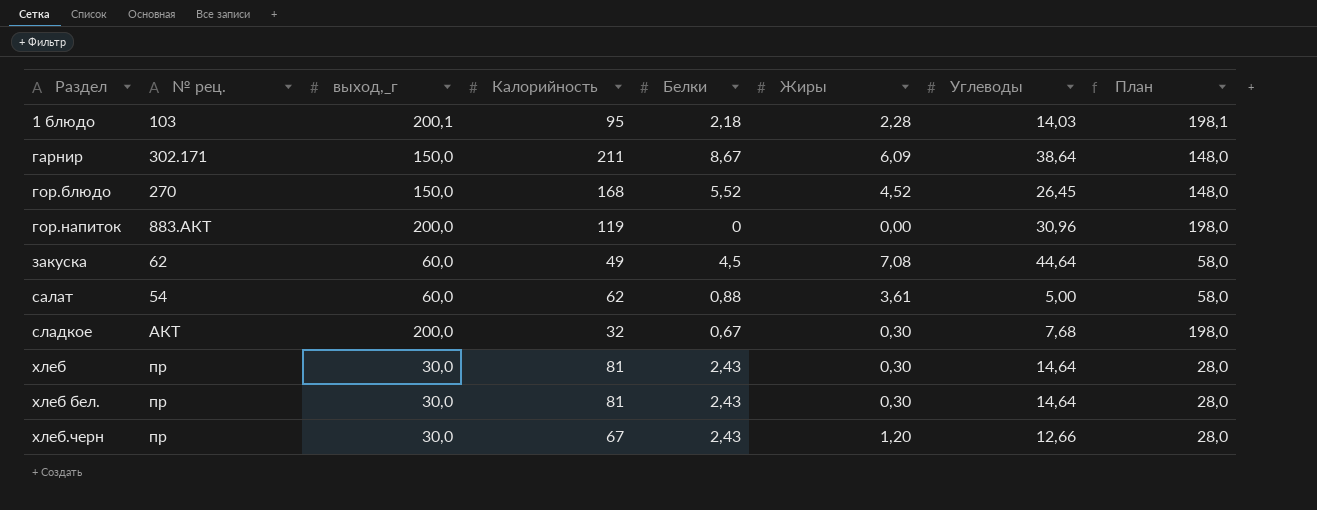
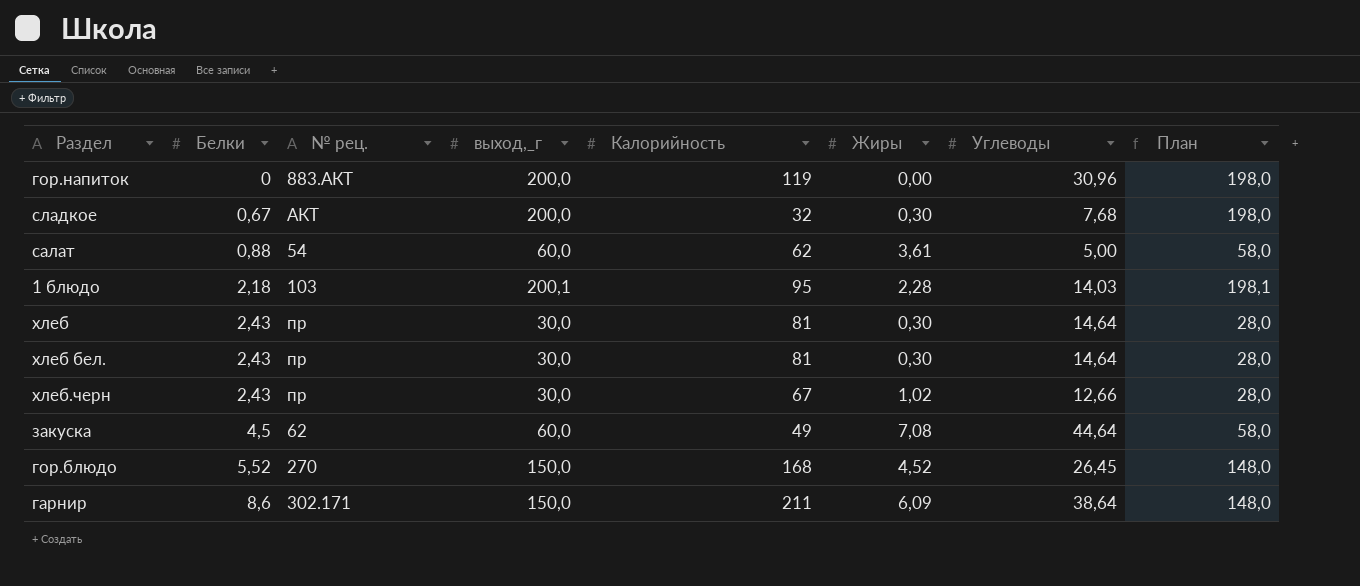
row order: Раздел ascending -> Белки ascending
column Белки | position: 5 -> 2
хлеб.черн | Жиры: 1,20 -> 1,02
гарнир | Белки: 8,67 -> 8,6

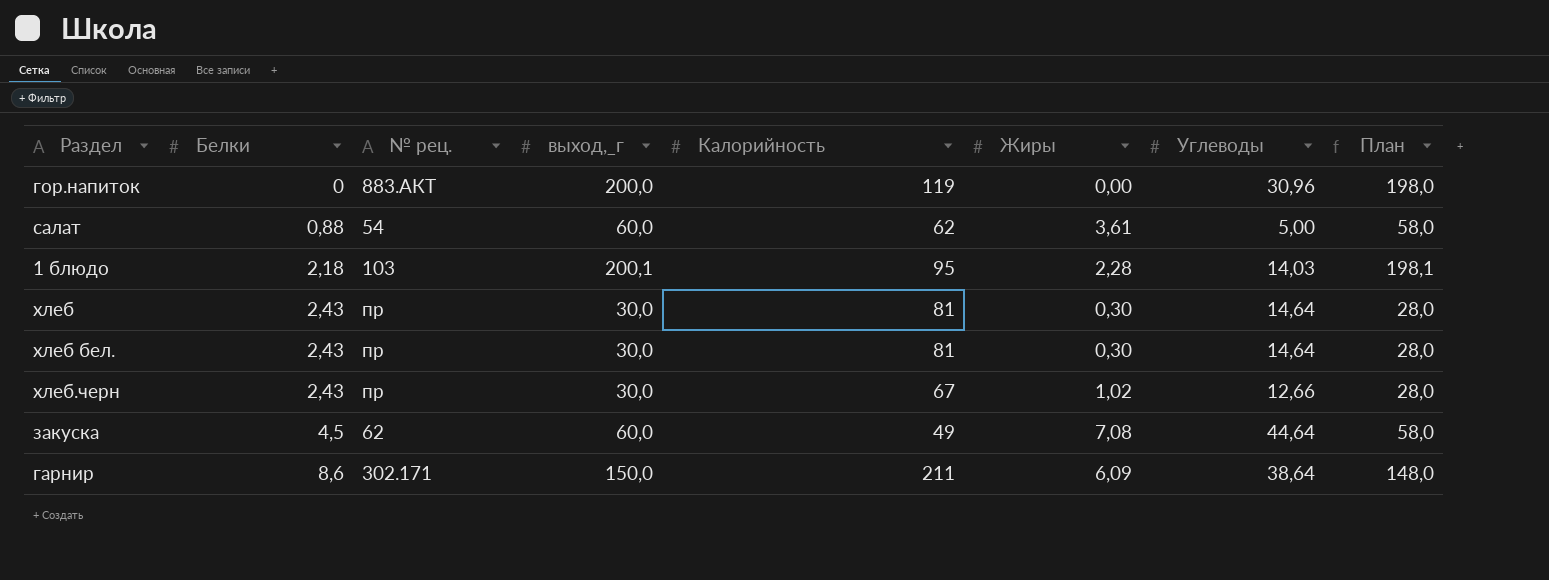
row сладкое: 0,67 | АКТ | 200,0 | 32 | 0,30 | 7,68 | 198,0 -> none
row гор.блюдо: 5,52 | 270 | 150,0 | 168 | 4,52 | 26,45 | 148,0 -> none

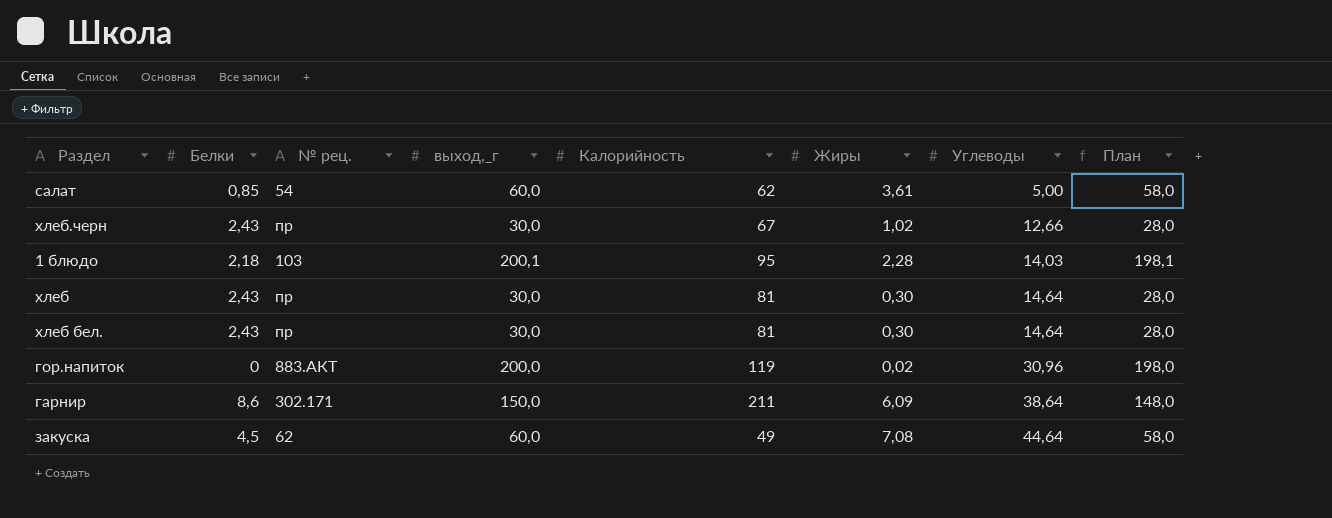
row order: Белки ascending -> Углеводы ascending
салат | Белки: 0,88 -> 0,85
гор.напиток | Жиры: 0,00 -> 0,02

